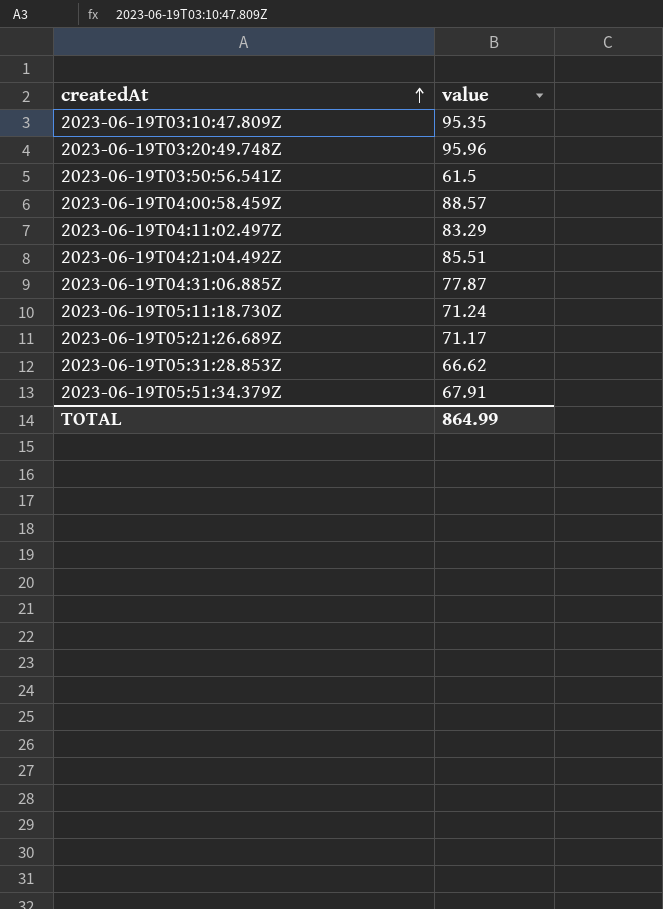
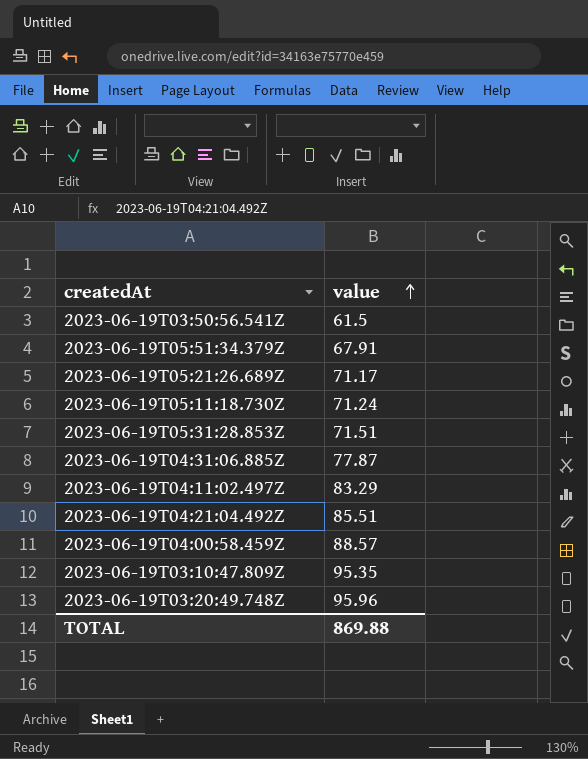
row order: createdAt ascending -> value ascending
2023-06-19T05:31:28.853Z | value: 66.62 -> 71.51
TOTAL | value: 864.99 -> 869.88

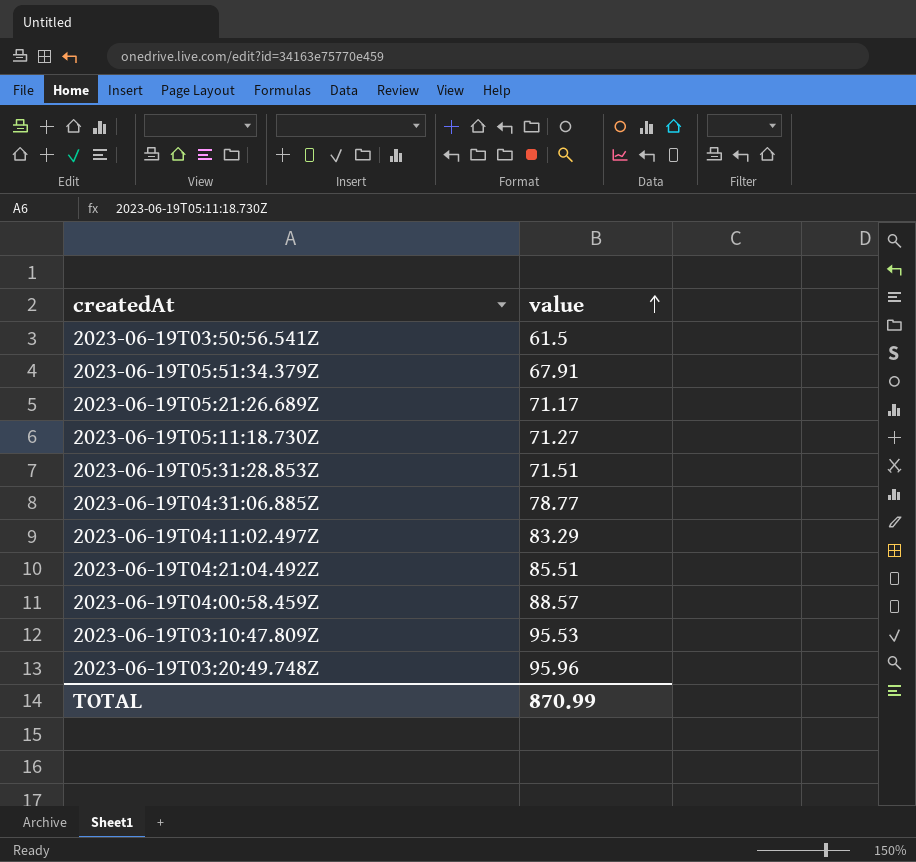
2023-06-19T05:11:18.730Z | value: 71.24 -> 71.27
2023-06-19T04:31:06.885Z | value: 77.87 -> 78.77
2023-06-19T03:10:47.809Z | value: 95.35 -> 95.53
TOTAL | value: 869.88 -> 870.99

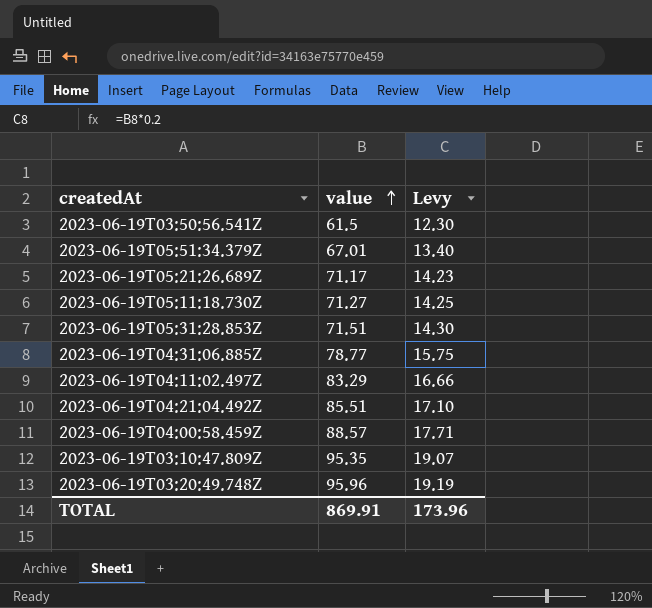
column Levy | formula: none -> [value] * 0.2
2023-06-19T05:51:34.379Z | value: 67.91 -> 67.01
2023-06-19T03:10:47.809Z | value: 95.53 -> 95.35
TOTAL | value: 870.99 -> 869.91

